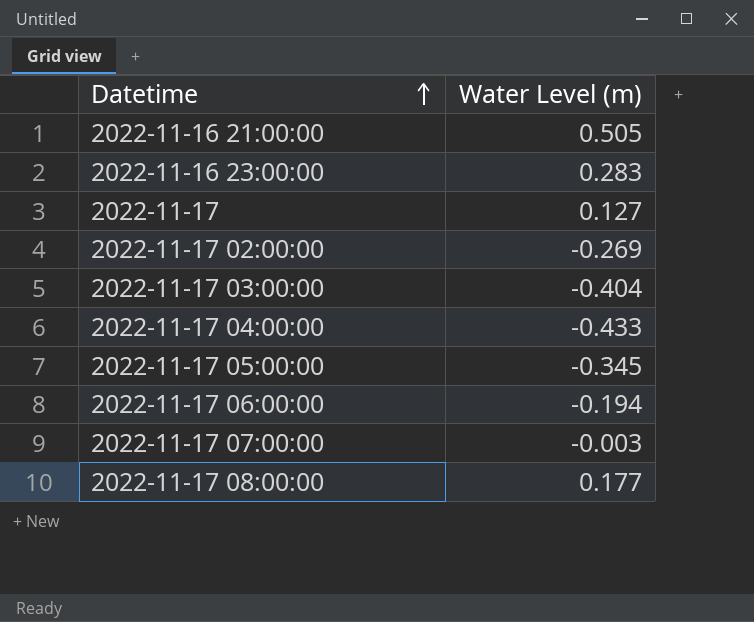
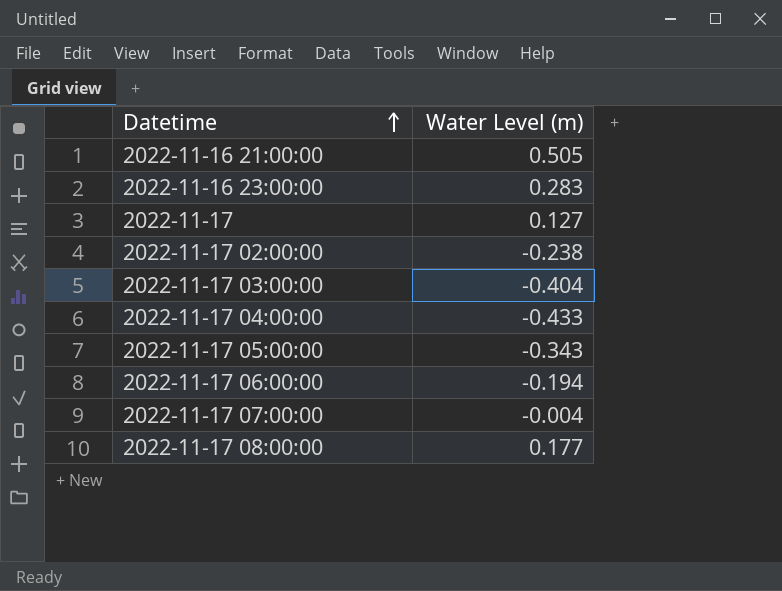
2022-11-17 02:00:00 | Water Level (m): -0.269 -> -0.238
2022-11-17 05:00:00 | Water Level (m): -0.345 -> -0.343
2022-11-17 07:00:00 | Water Level (m): -0.003 -> -0.004

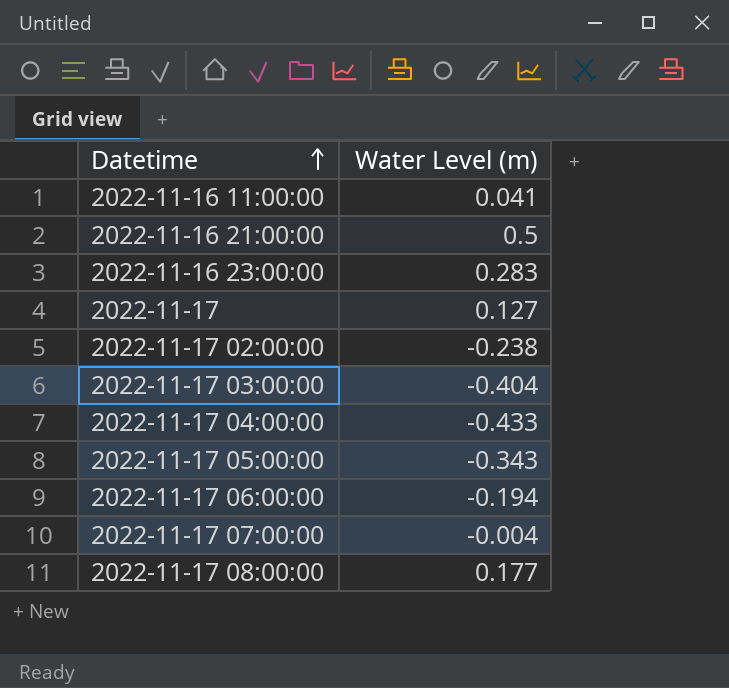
row 2022-11-16 11:00:00: none -> 0.041
2022-11-16 21:00:00 | Water Level (m): 0.505 -> 0.5

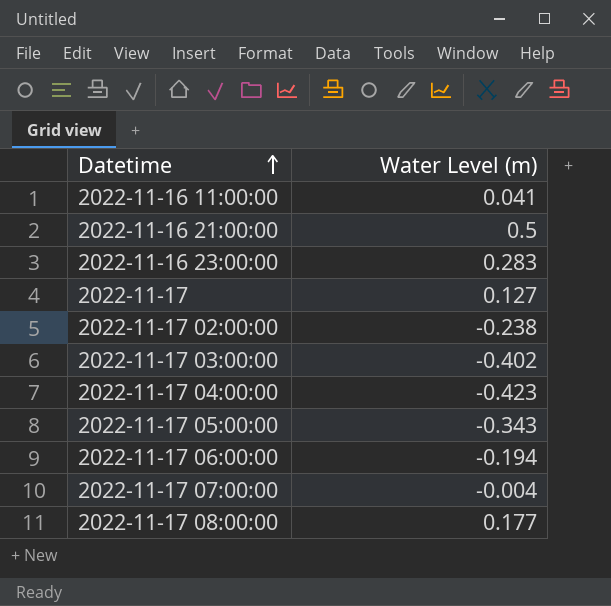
2022-11-17 03:00:00 | Water Level (m): -0.404 -> -0.402
2022-11-17 04:00:00 | Water Level (m): -0.433 -> -0.423

